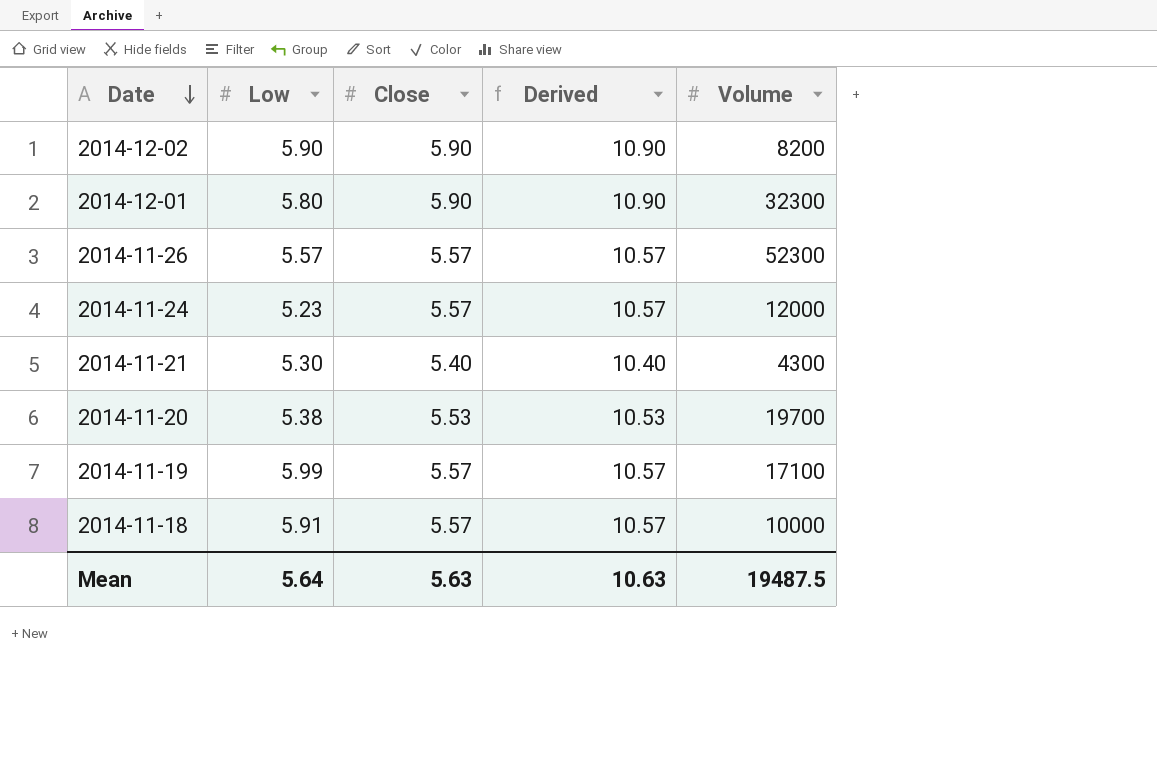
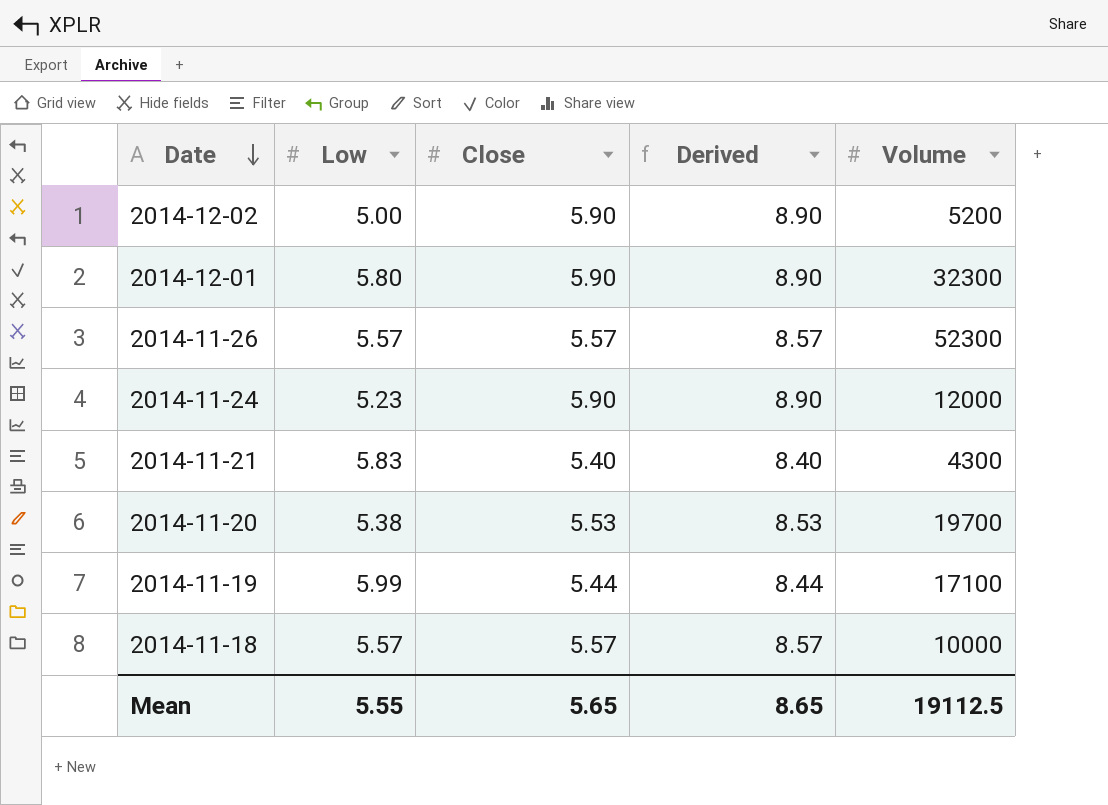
column Derived | formula: [Close] + 5 -> [Close] + 3
2014-12-02 | Low: 5.90 -> 5.00
2014-12-02 | Volume: 8200 -> 5200
2014-11-24 | Close: 5.57 -> 5.90
2014-11-21 | Low: 5.30 -> 5.83
2014-11-19 | Close: 5.57 -> 5.44
2014-11-18 | Low: 5.91 -> 5.57
Mean | Low: 5.64 -> 5.55
Mean | Close: 5.63 -> 5.65
Mean | Derived: 10.63 -> 8.65
Mean | Volume: 19487.5 -> 19112.5

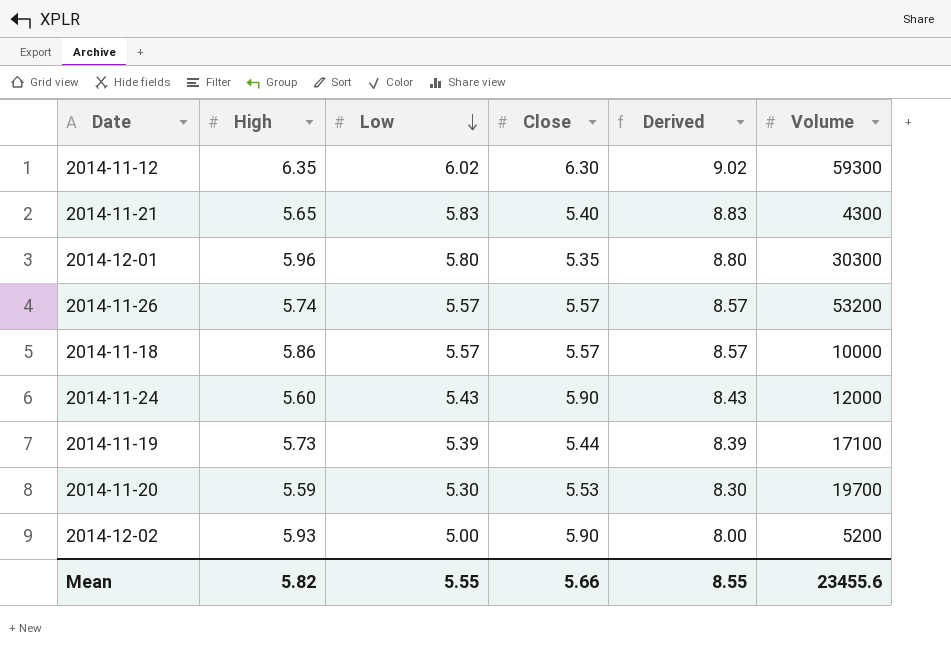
row order: Date descending -> Low descending
column High | position: none -> 2
column Derived | formula: [Close] + 3 -> [Low] + 3
row 2014-11-12: none -> 6.35 | 6.02 | 6.30 | 9.02 | 59300
2014-12-01 | Close: 5.90 -> 5.35
2014-12-01 | Volume: 32300 -> 30300
2014-11-26 | Volume: 52300 -> 53200
2014-11-24 | Low: 5.23 -> 5.43
2014-11-19 | Low: 5.99 -> 5.39
2014-11-20 | Low: 5.38 -> 5.30
Mean | Close: 5.65 -> 5.66
Mean | Derived: 8.65 -> 8.55
Mean | Volume: 19112.5 -> 23455.6

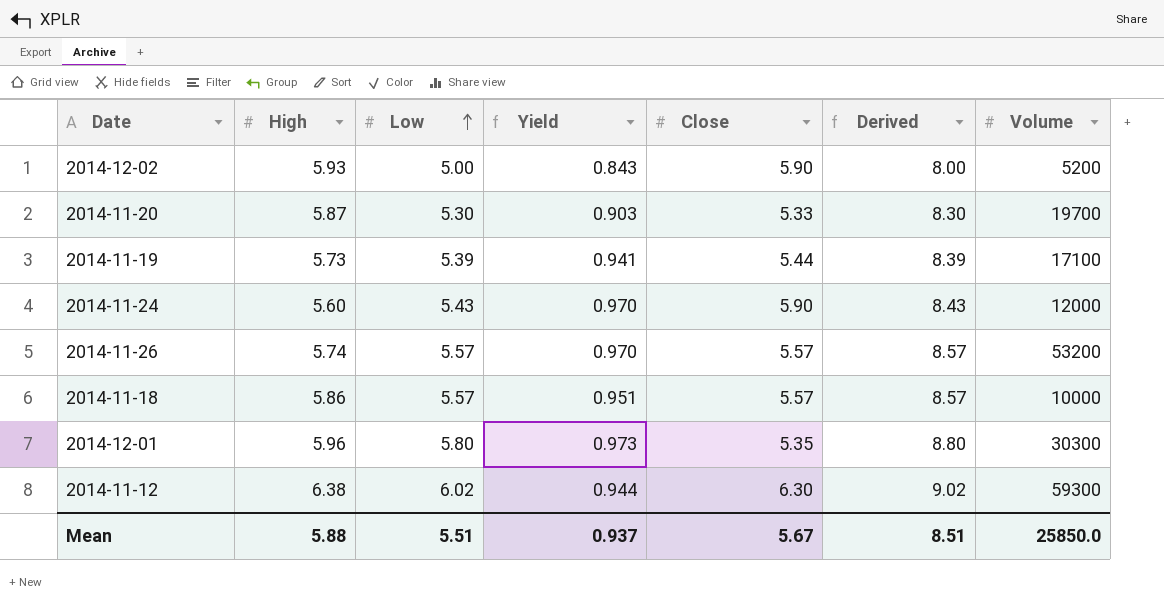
row order: Low descending -> Low ascending
column Yield | formula: none -> [Low] / [High]
row 2014-11-21: 5.65 | 5.83 | 5.40 | 8.83 | 4300 -> none
2014-11-20 | High: 5.59 -> 5.87
2014-11-20 | Close: 5.53 -> 5.33
2014-11-12 | High: 6.35 -> 6.38
Mean | High: 5.82 -> 5.88
Mean | Low: 5.55 -> 5.51
Mean | Close: 5.66 -> 5.67
Mean | Derived: 8.55 -> 8.51
Mean | Volume: 23455.6 -> 25850.0

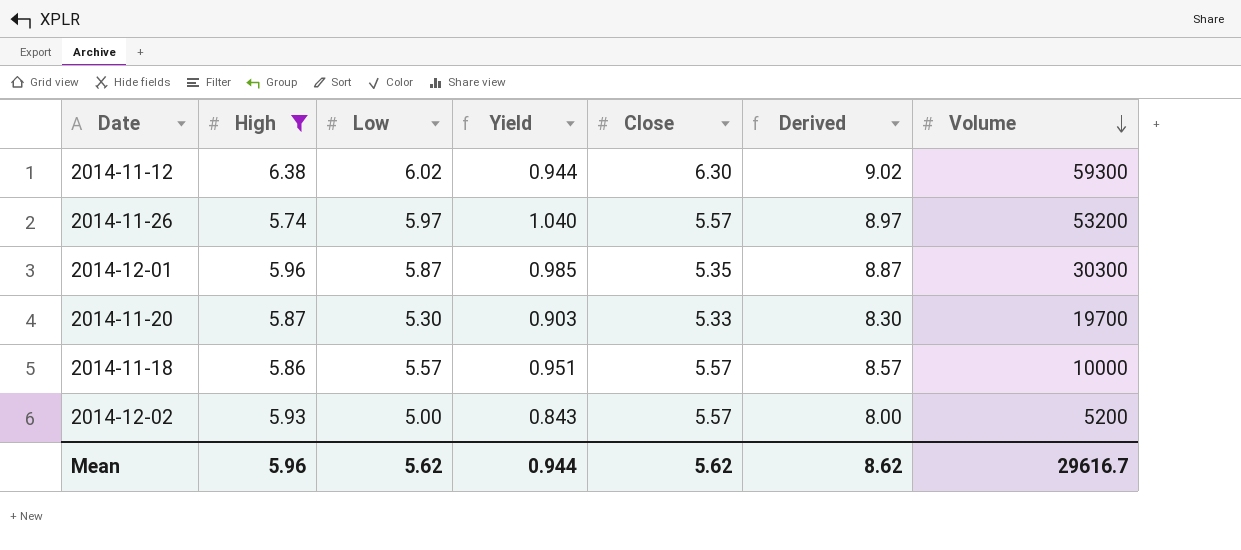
filter: none -> High >= 5.74
row order: Low ascending -> Volume descending
2014-11-26 | Low: 5.57 -> 5.97
2014-11-26 | Yield: 0.970 -> 1.040
2014-11-26 | Derived: 8.57 -> 8.97
2014-12-01 | Low: 5.80 -> 5.87
2014-12-01 | Yield: 0.973 -> 0.985
2014-12-01 | Derived: 8.80 -> 8.87
2014-12-02 | Close: 5.90 -> 5.57
Mean | High: 5.88 -> 5.96
Mean | Low: 5.51 -> 5.62
Mean | Yield: 0.937 -> 0.944
Mean | Close: 5.67 -> 5.62
Mean | Derived: 8.51 -> 8.62
Mean | Volume: 25850.0 -> 29616.7

